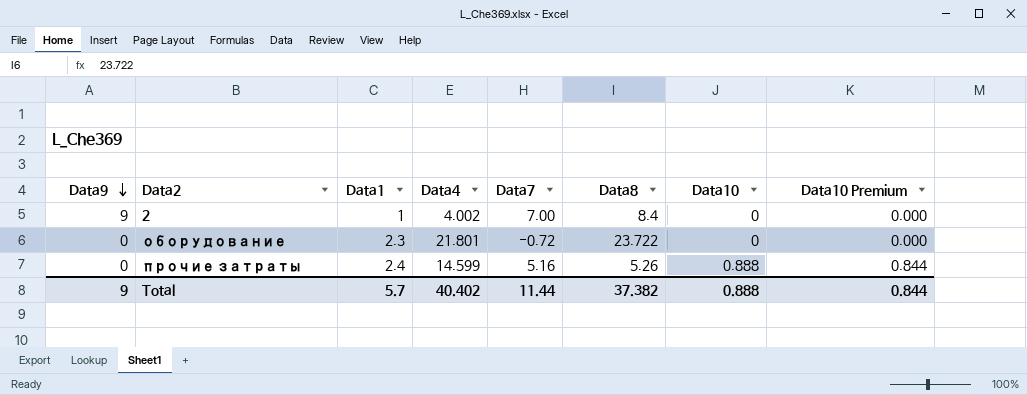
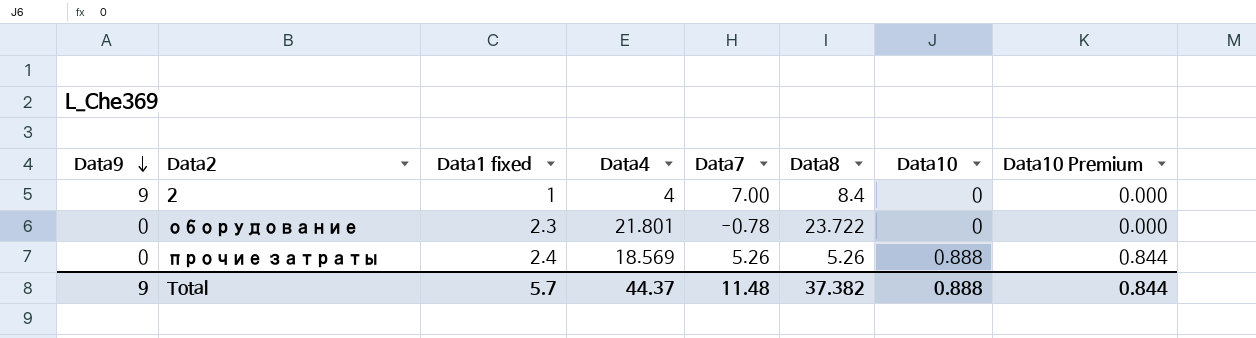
column name: Data1 -> Data1 fixed
2 | Data4: 4.002 -> 4
оборудование | Data7: -0.72 -> -0.78
прочие затраты | Data4: 14.599 -> 18.569
прочие затраты | Data7: 5.16 -> 5.26
Total | Data4: 40.402 -> 44.37
Total | Data7: 11.44 -> 11.48

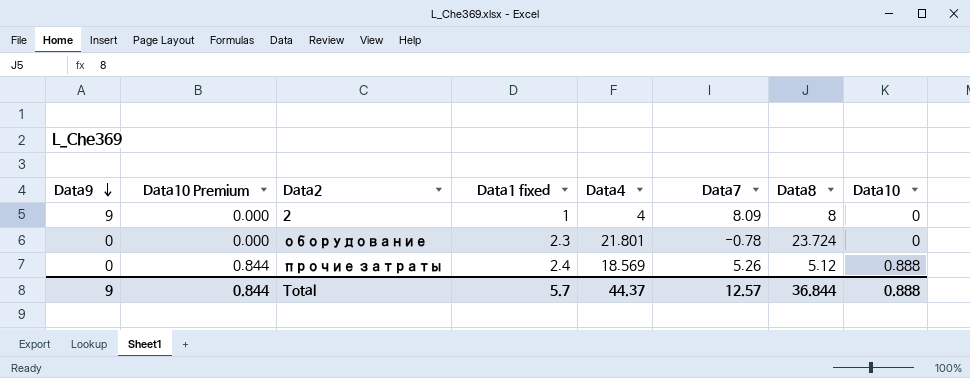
column Data10 Premium | position: 8 -> 2
2 | Data7: 7.00 -> 8.09
2 | Data8: 8.4 -> 8
оборудование | Data8: 23.722 -> 23.724
прочие затраты | Data8: 5.26 -> 5.12
Total | Data7: 11.48 -> 12.57
Total | Data8: 37.382 -> 36.844

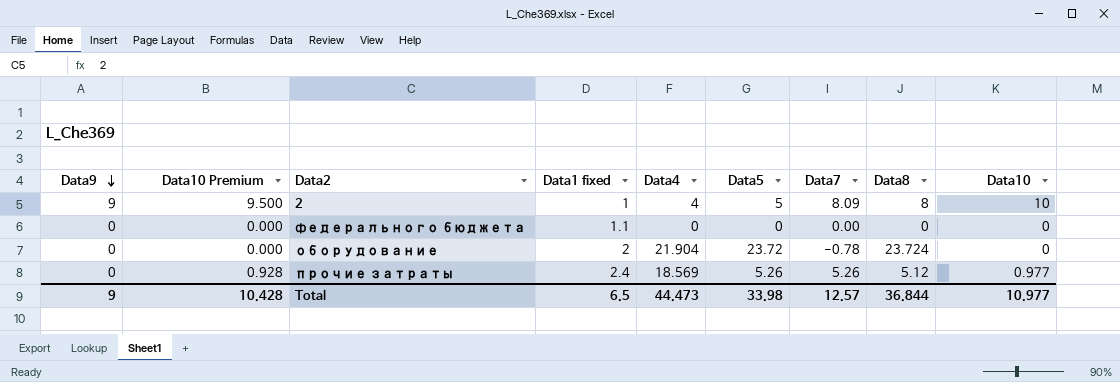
column Data5 | position: none -> 6
2 | Data10 Premium: 0.000 -> 9.500
2 | Data10: 0 -> 10
row федерального бюджета: none -> 0 | 0.000 | 1.1 | 0 | 0 | 0.00 | 0 | 0
оборудование | Data1 fixed: 2.3 -> 2
оборудование | Data4: 21.801 -> 21.904
прочие затраты | Data10 Premium: 0.844 -> 0.928
прочие затраты | Data10: 0.888 -> 0.977
Total | Data10 Premium: 0.844 -> 10.428
Total | Data1 fixed: 5.7 -> 6.5
Total | Data4: 44.37 -> 44.473
Total | Data10: 0.888 -> 10.977

